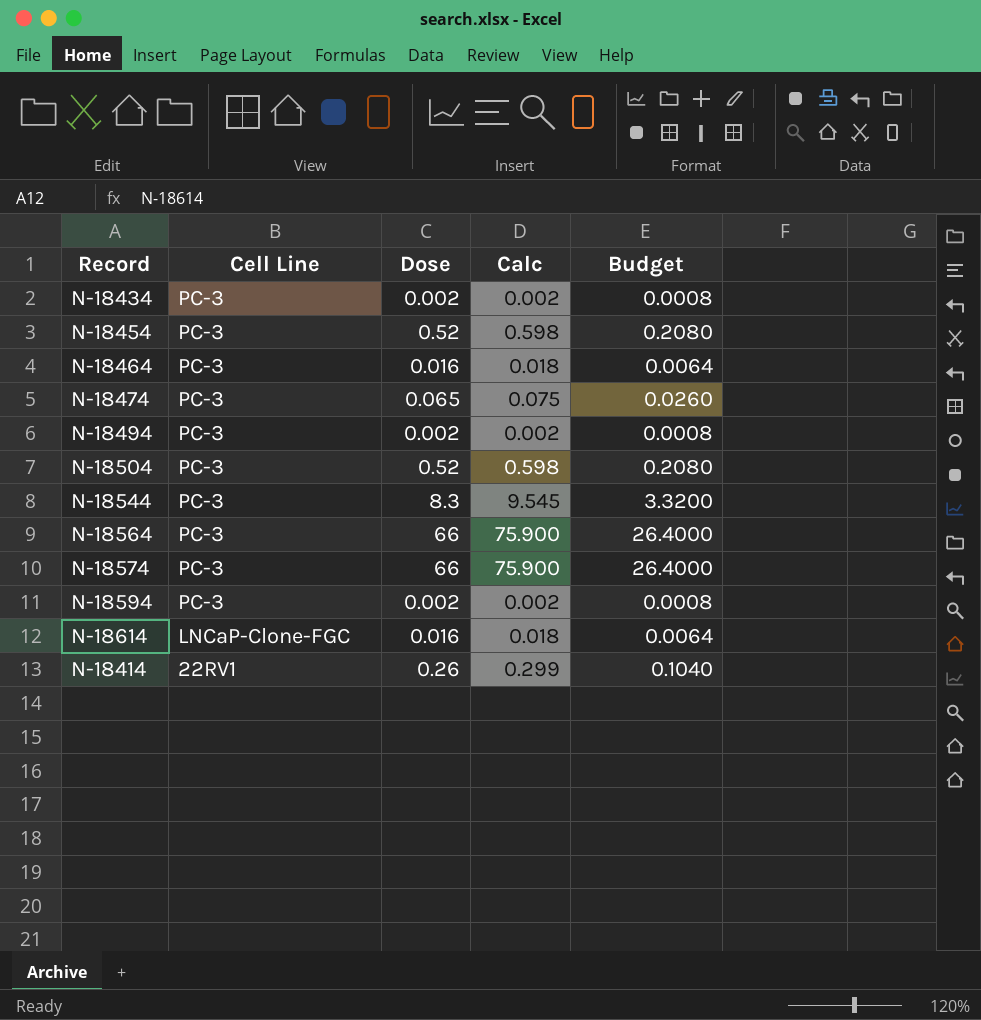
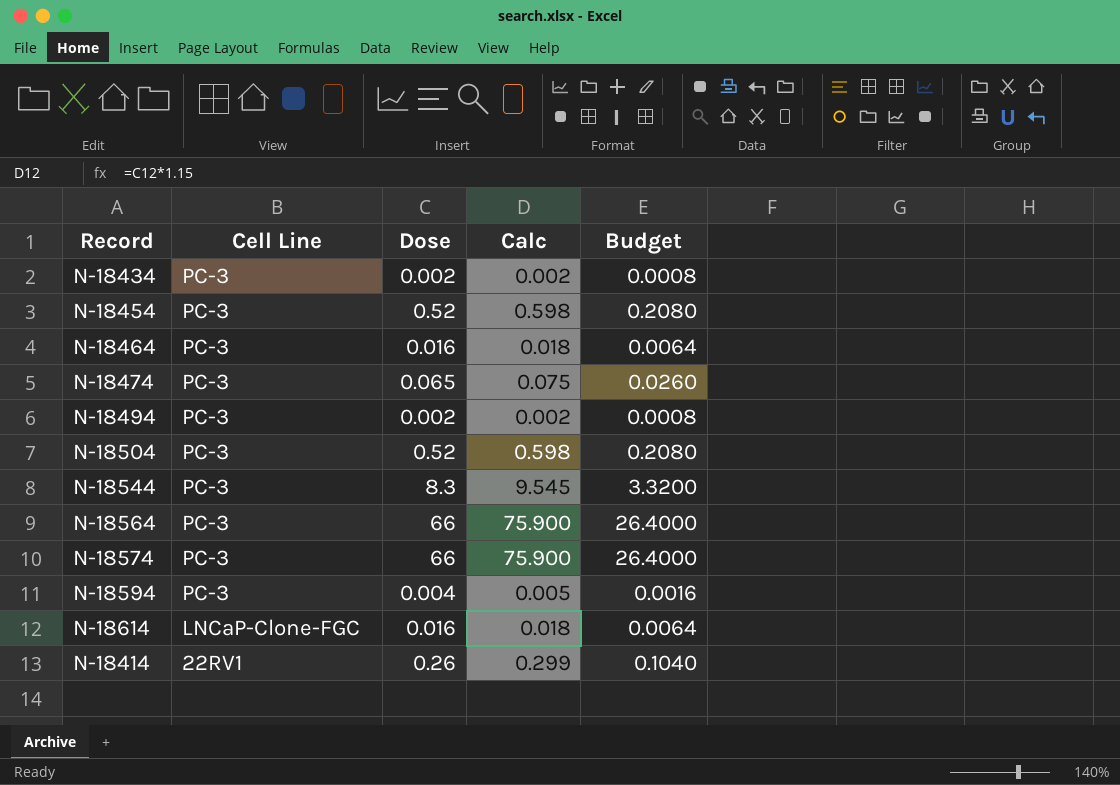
N-18594 | Dose: 0.002 -> 0.004
N-18594 | Calc: 0.002 -> 0.005
N-18594 | Budget: 0.0008 -> 0.0016

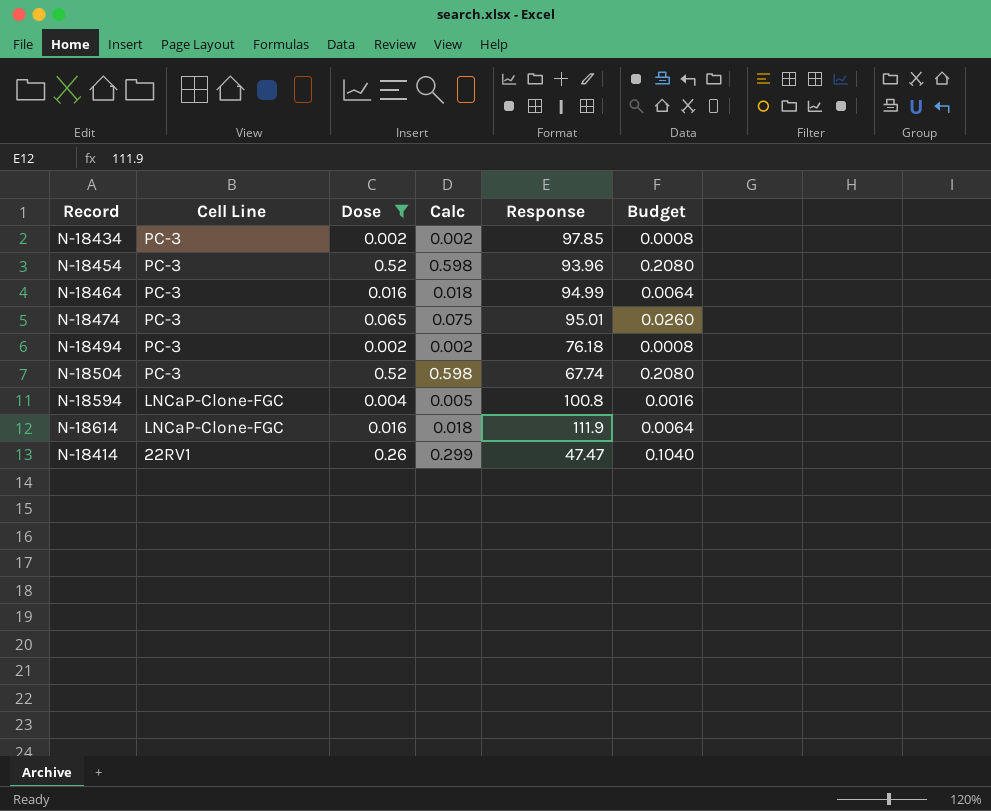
filter: none -> Dose <= 0.52
column Response | position: none -> 5
N-18594 | Cell Line: PC-3 -> LNCaP-Clone-FGC

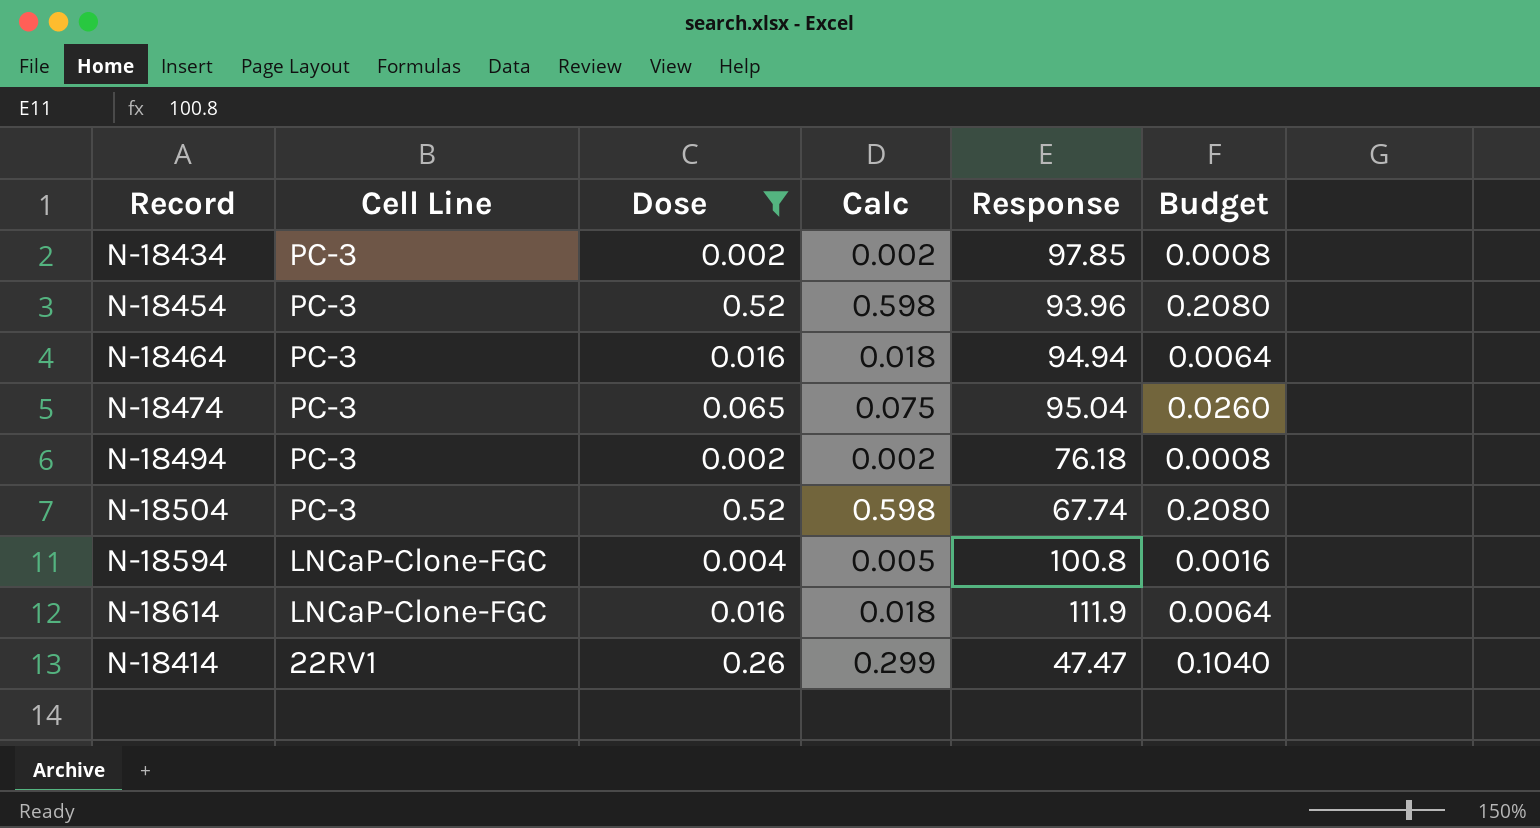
N-18464 | Response: 94.99 -> 94.94
N-18474 | Response: 95.01 -> 95.04

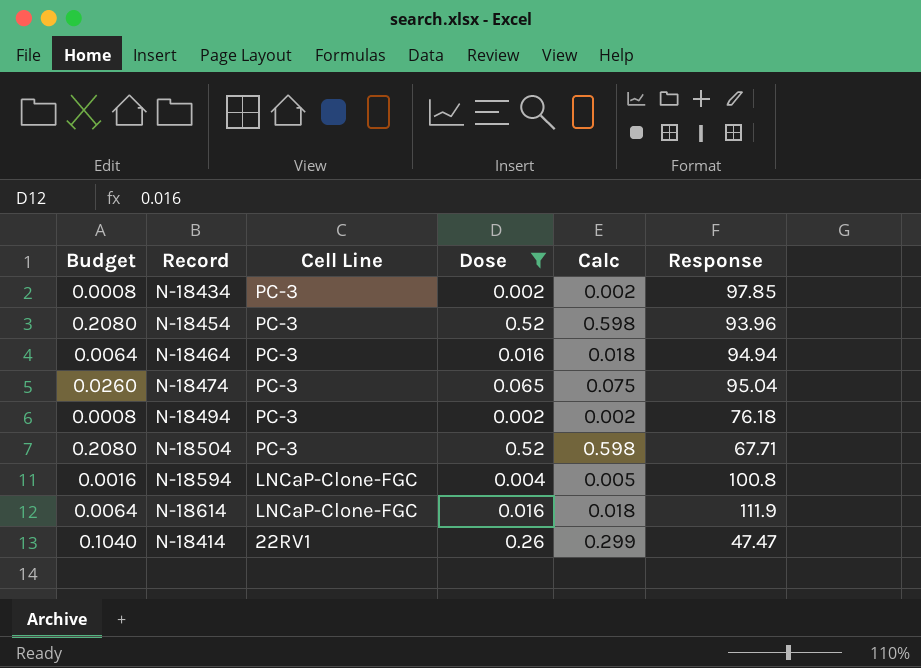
column Budget | position: 6 -> 1
N-18504 | Response: 67.74 -> 67.71

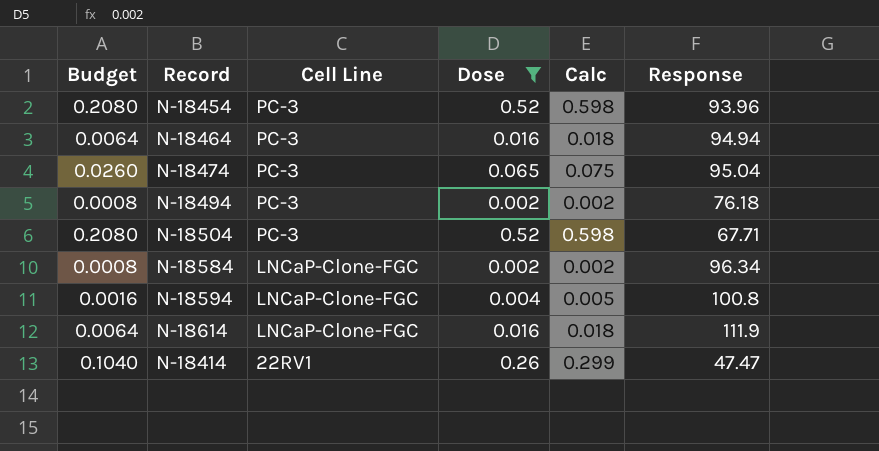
row N-18434: 0.0008 | PC-3 | 0.002 | 0.002 | 97.85 -> none
row N-18584: none -> 0.0008 | LNCaP-Clone-FGC | 0.002 | 0.002 | 96.34

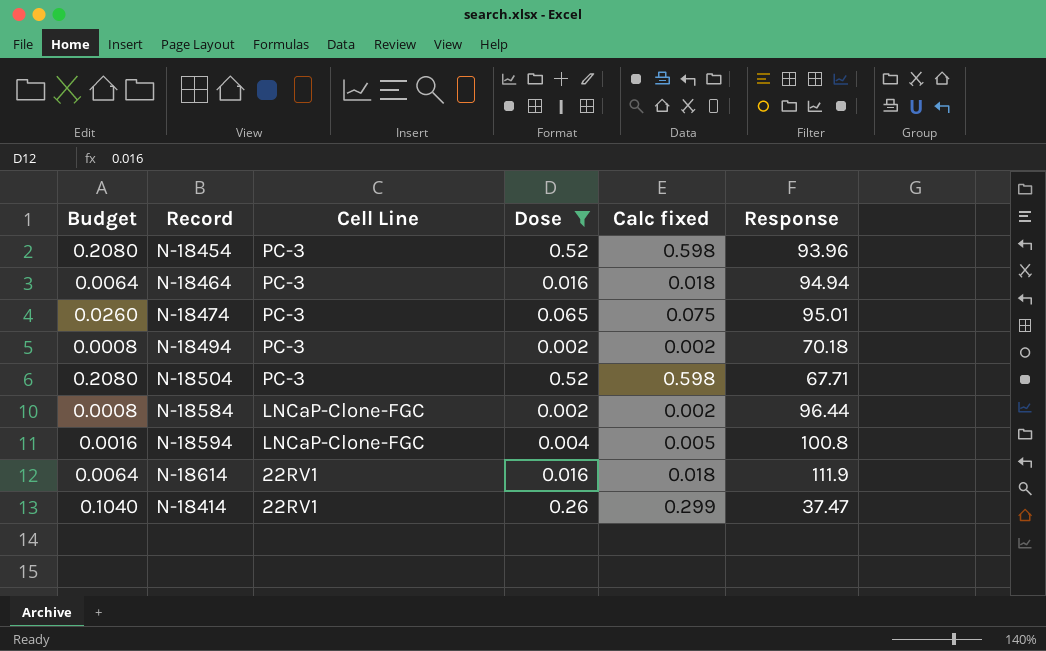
column name: Calc -> Calc fixed
N-18474 | Response: 95.04 -> 95.01
N-18494 | Response: 76.18 -> 70.18
N-18584 | Response: 96.34 -> 96.44
N-18614 | Cell Line: LNCaP-Clone-FGC -> 22RV1
N-18414 | Response: 47.47 -> 37.47

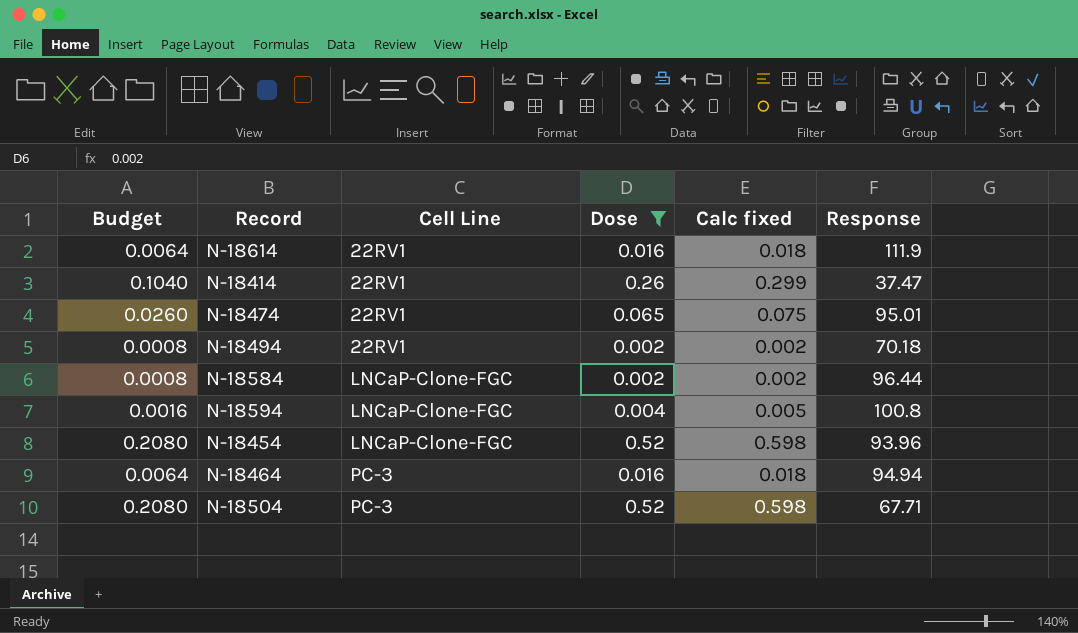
row order: Cell Line descending -> Cell Line ascending
N-18474 | Cell Line: PC-3 -> 22RV1
N-18494 | Cell Line: PC-3 -> 22RV1
N-18454 | Cell Line: PC-3 -> LNCaP-Clone-FGC

